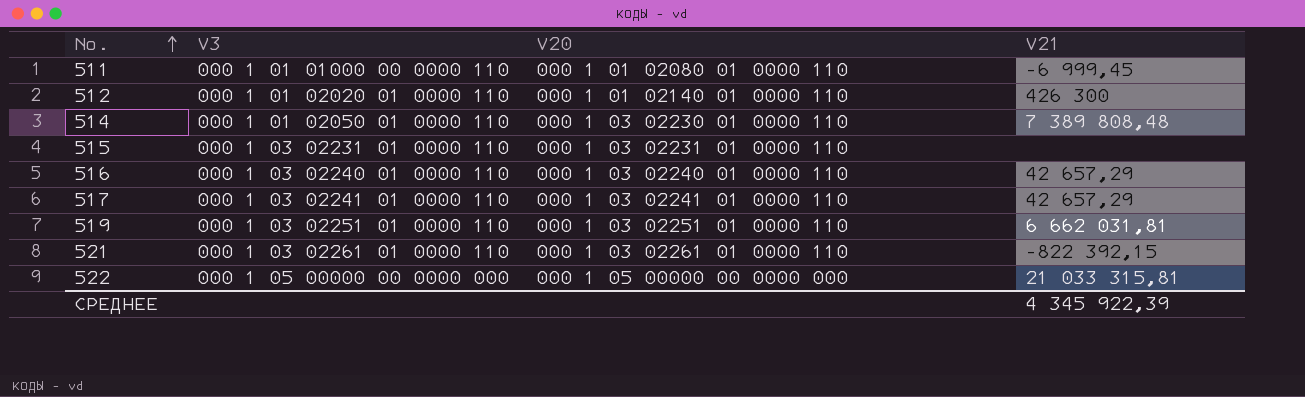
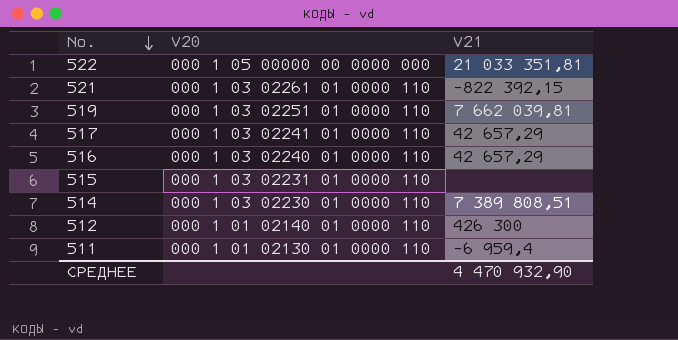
row order: No. ascending -> No. descending
column V3 | position: 2 -> none
522 | V21: 21 033 315,81 -> 21 033 351,81
519 | V21: 6 662 031,81 -> 7 662 039,81
514 | V21: 7 389 808,48 -> 7 389 808,51
511 | V20: 000 1 01 02080 01 0000 110 -> 000 1 01 02130 01 0000 110
511 | V21: -6 999,45 -> -6 959,4
СРЕДНЕЕ | V21: 4 345 922,39 -> 4 470 932,90

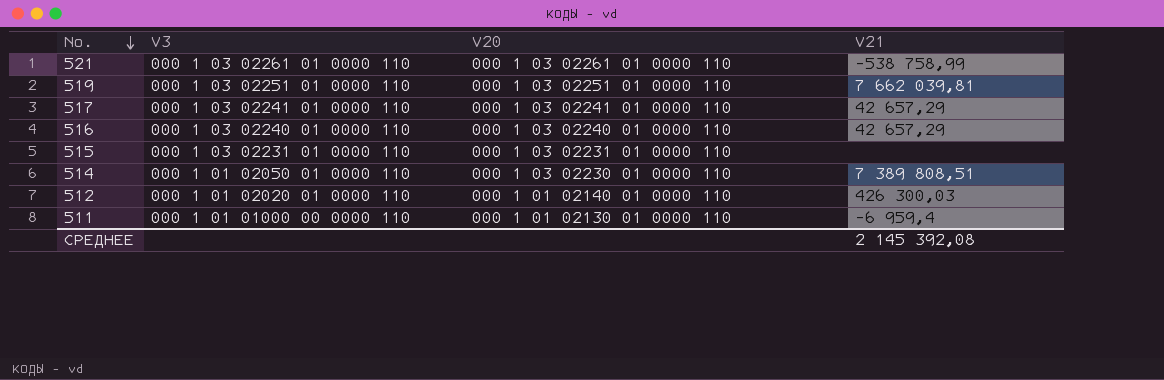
column V3 | position: none -> 2
row 522: 000 1 05 00000 00 0000 000 | 21 033 351,81 -> none
521 | V21: -822 392,15 -> -538 758,99
512 | V21: 426 300 -> 426 300,03
СРЕДНЕЕ | V21: 4 470 932,90 -> 2 145 392,08

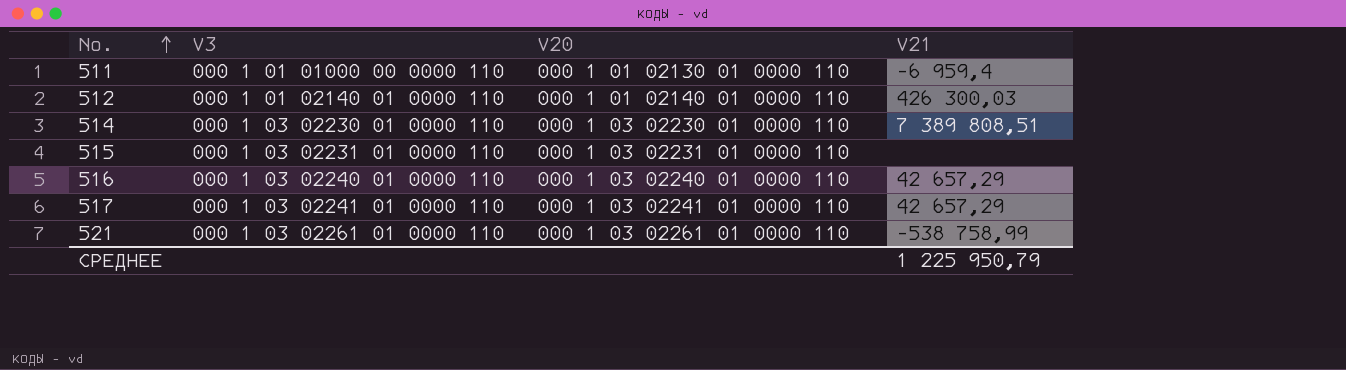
row order: No. descending -> No. ascending
row 519: 000 1 03 02251 01 0000 110 | 000 1 03 02251 01 0000 110 | 7 662 039,81 -> none
512 | V3: 000 1 01 02020 01 0000 110 -> 000 1 01 02140 01 0000 110
514 | V3: 000 1 01 02050 01 0000 110 -> 000 1 03 02230 01 0000 110
СРЕДНЕЕ | V21: 2 145 392,08 -> 1 225 950,79

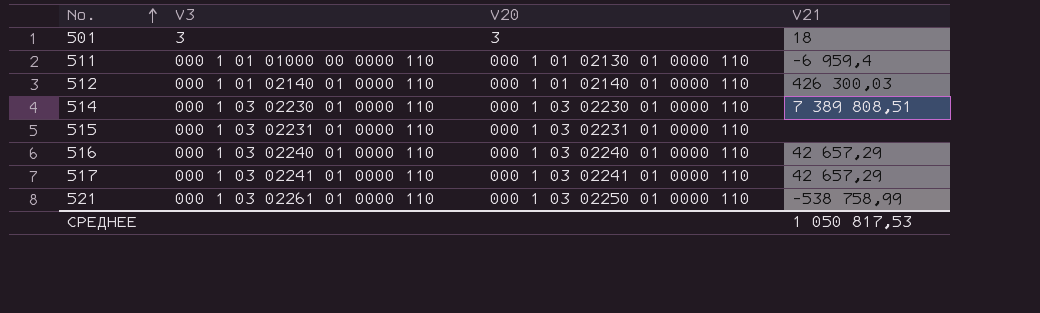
row 501: none -> 3 | 3 | 18
521 | V20: 000 1 03 02261 01 0000 110 -> 000 1 03 02250 01 0000 110
СРЕДНЕЕ | V21: 1 225 950,79 -> 1 050 817,53

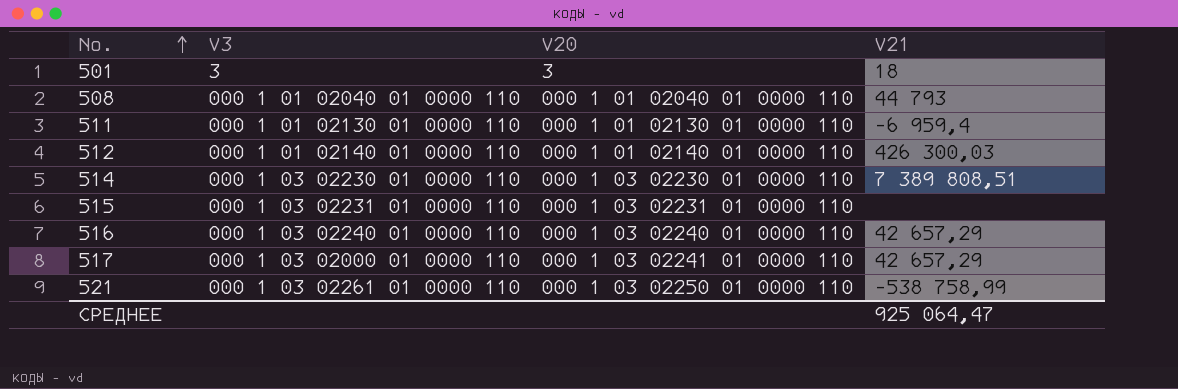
row 508: none -> 000 1 01 02040 01 0000 110 | 000 1 01 02040 01 0000 110 | 44 793
511 | V3: 000 1 01 01000 00 0000 110 -> 000 1 01 02130 01 0000 110
517 | V3: 000 1 03 02241 01 0000 110 -> 000 1 03 02000 01 0000 110
СРЕДНЕЕ | V21: 1 050 817,53 -> 925 064,47

